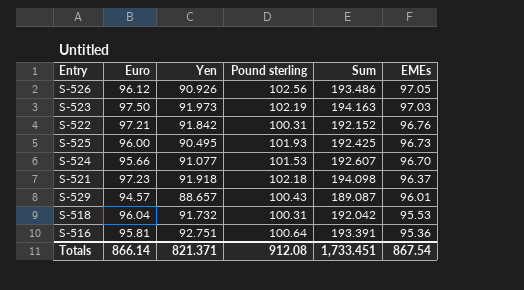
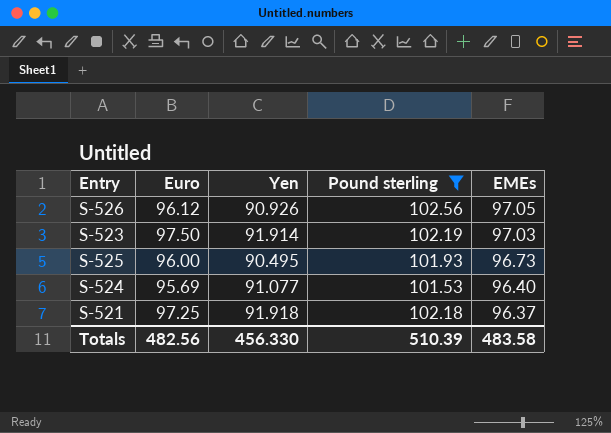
filter: none -> Pound sterling >= 101.53
column Sum | formula: [Yen] + [Pound sterling] -> none
S-523 | Yen: 91.973 -> 91.914
S-524 | Euro: 95.66 -> 95.69
S-524 | EMEs: 96.70 -> 96.40
S-521 | Euro: 97.23 -> 97.25
Totals | Euro: 866.14 -> 482.56
Totals | Yen: 821.371 -> 456.330
Totals | Pound sterling: 912.08 -> 510.39
Totals | EMEs: 867.54 -> 483.58

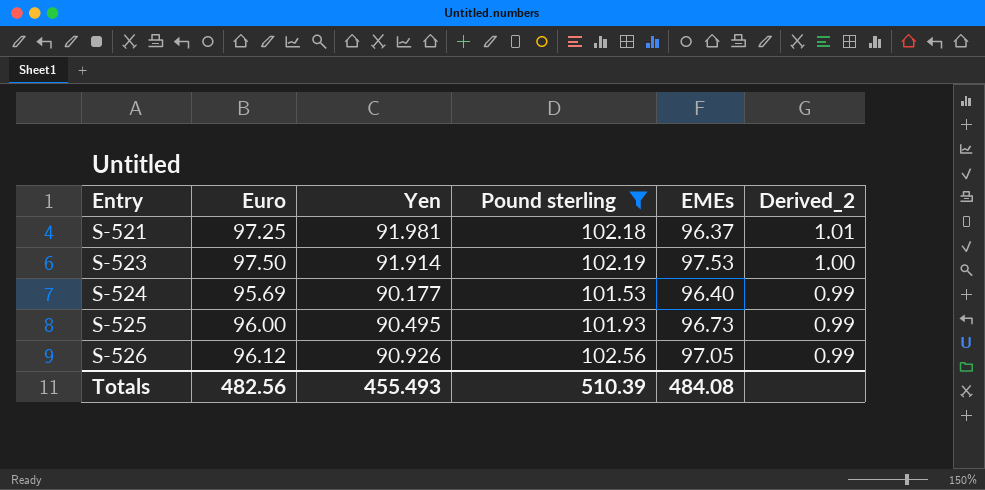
row order: EMEs descending -> Entry ascending
column Derived_2 | formula: none -> [Euro] / [EMEs]
S-521 | Yen: 91.918 -> 91.981
S-523 | EMEs: 97.03 -> 97.53
S-524 | Yen: 91.077 -> 90.177
Totals | Yen: 456.330 -> 455.493
Totals | EMEs: 483.58 -> 484.08

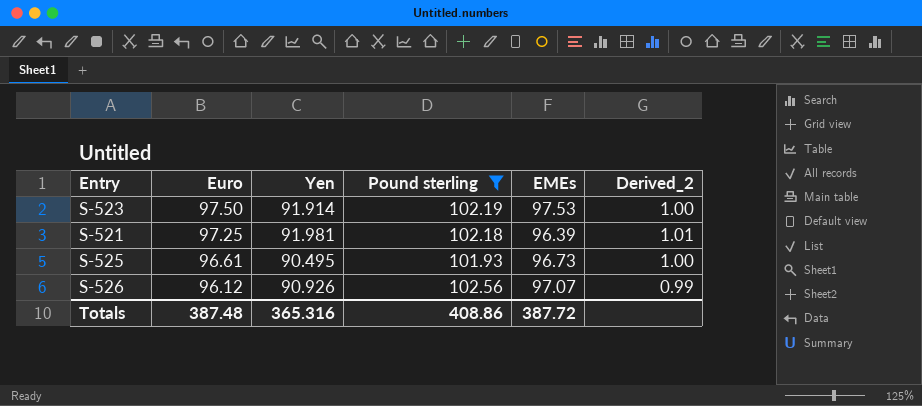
row order: Entry ascending -> Euro descending
row S-524: 95.69 | 90.177 | 101.53 | 96.40 | 0.99 -> none
S-521 | EMEs: 96.37 -> 96.39
S-525 | Euro: 96.00 -> 96.61
S-525 | Derived_2: 0.99 -> 1.00
S-526 | EMEs: 97.05 -> 97.07
Totals | Euro: 482.56 -> 387.48
Totals | Yen: 455.493 -> 365.316
Totals | Pound sterling: 510.39 -> 408.86
Totals | EMEs: 484.08 -> 387.72

